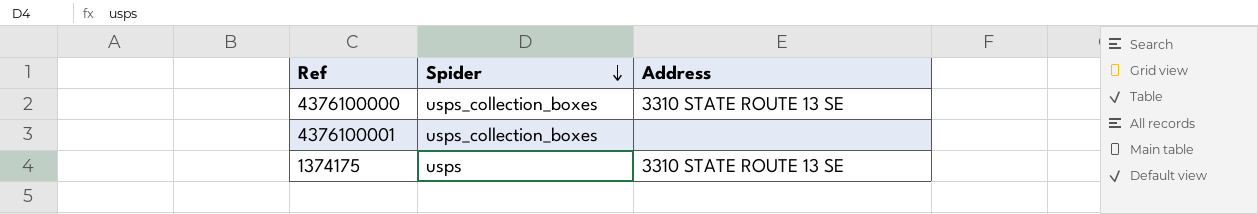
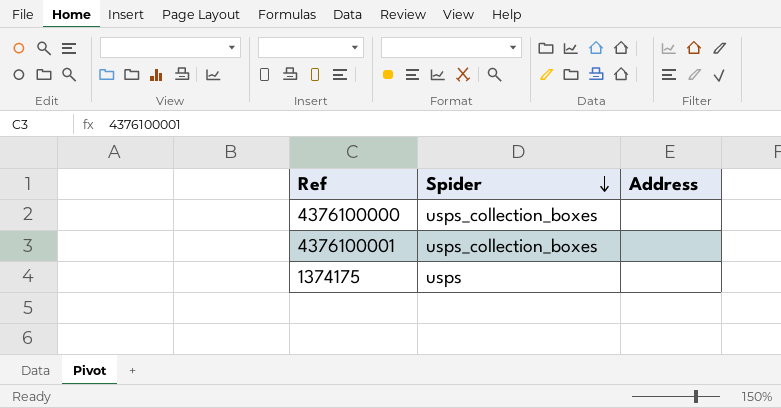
4376100000 | Address: 3310 STATE ROUTE 13 SE -> none
1374175 | Address: 3310 STATE ROUTE 13 SE -> none

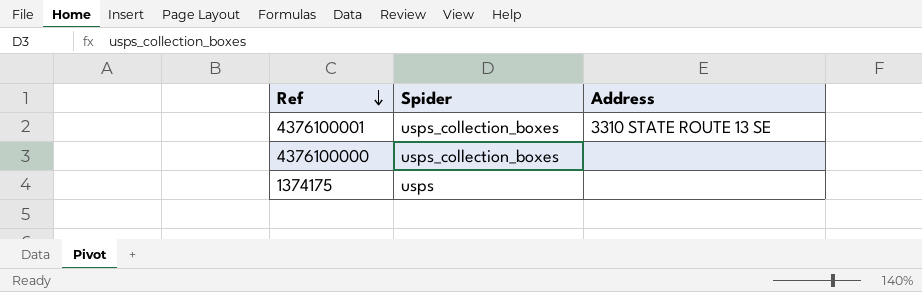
row order: Spider descending -> Ref descending
4376100001 | Address: none -> 3310 STATE ROUTE 13 SE

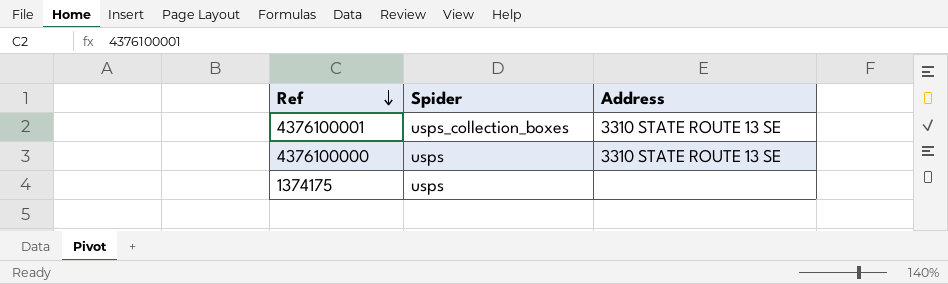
4376100000 | Spider: usps_collection_boxes -> usps
4376100000 | Address: none -> 3310 STATE ROUTE 13 SE

